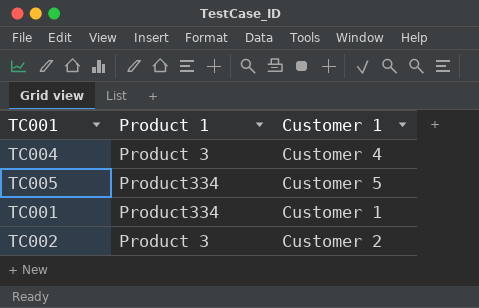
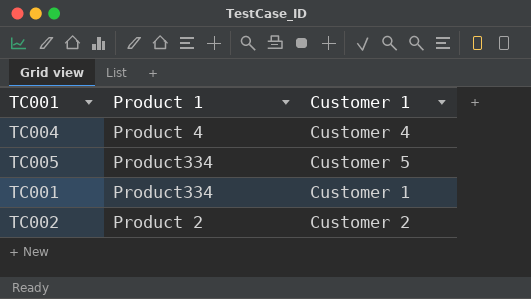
TC004 | Product 1: Product 3 -> Product 4
TC002 | Product 1: Product 3 -> Product 2

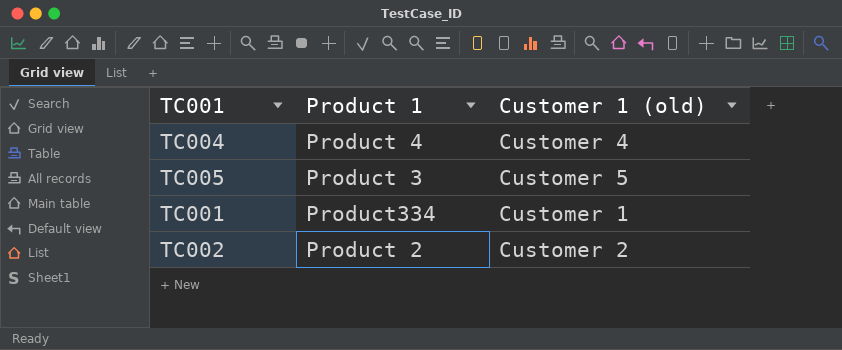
column name: Customer 1 -> Customer 1 (old)
TC005 | Product 1: Product334 -> Product 3

